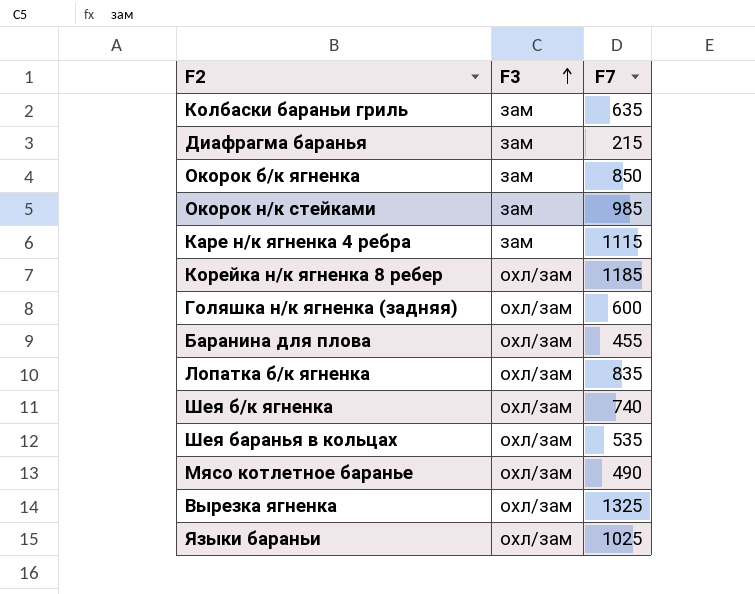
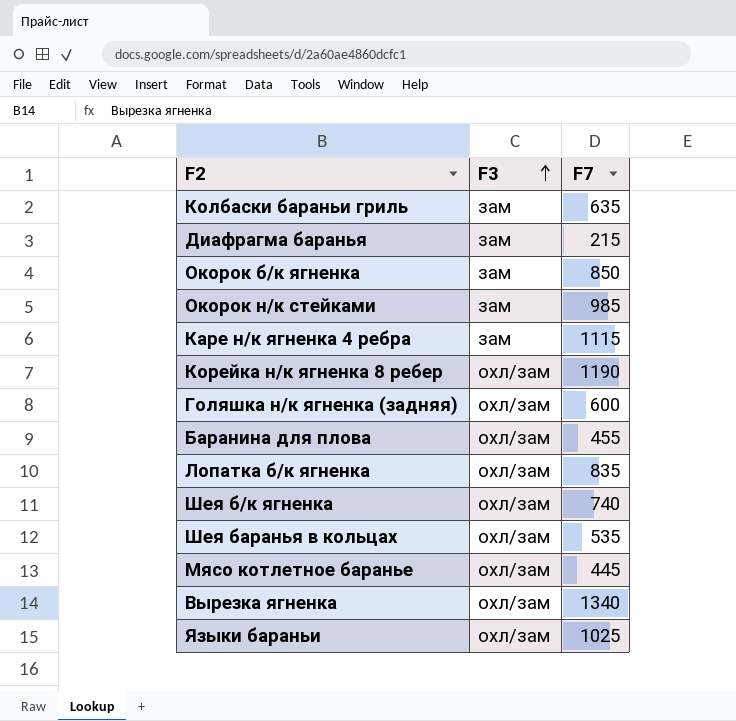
Корейка н/к ягненка 8 ребер | F7: 1185 -> 1190
Мясо котлетное баранье | F7: 490 -> 445
Вырезка ягненка | F7: 1325 -> 1340

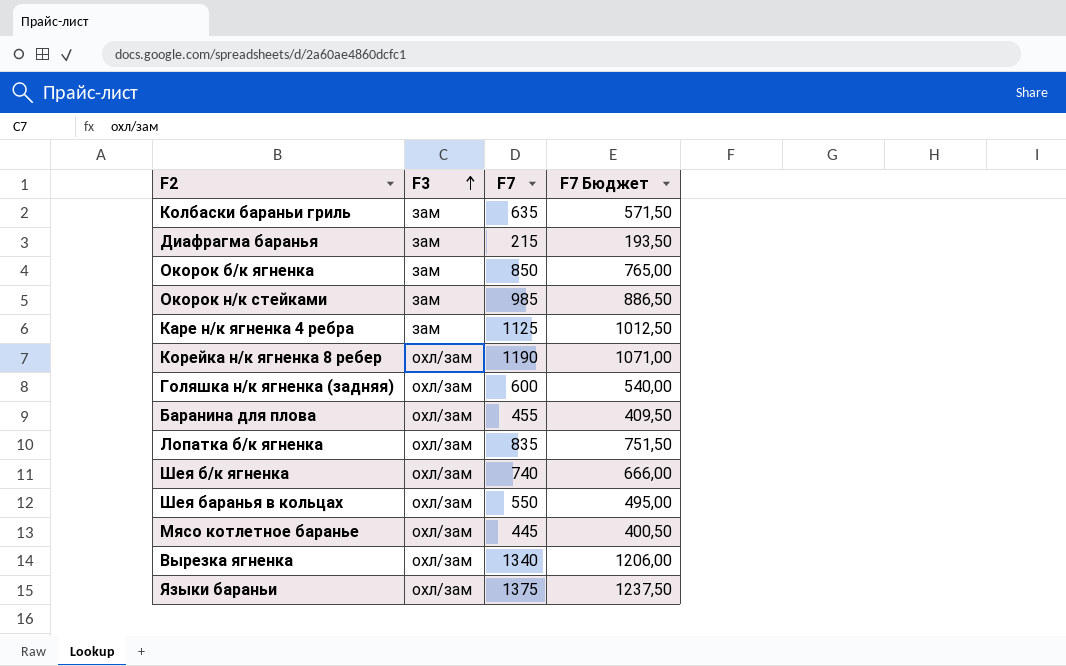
column F7 Бюджет | formula: none -> [F7] * 0,9
Каре н/к ягненка 4 ребра | F7: 1115 -> 1125
Шея баранья в кольцах | F7: 535 -> 550
Языки бараньи | F7: 1025 -> 1375

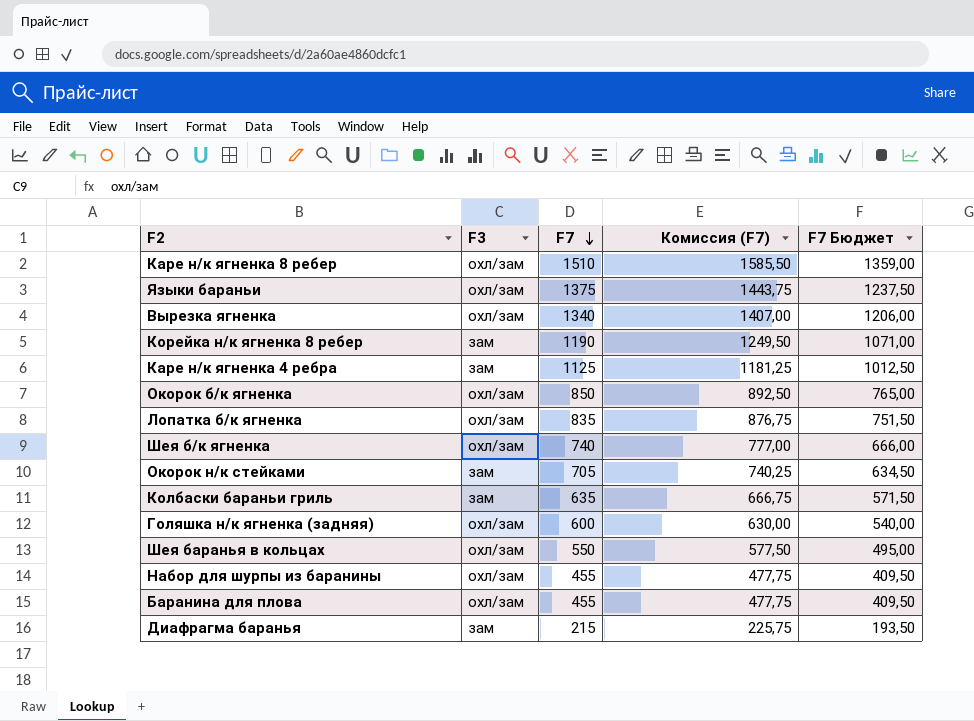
row order: F3 ascending -> F7 descending
column Комиссия (F7) | formula: none -> [F7] * 1,05
row Мясо котлетное баранье: охл/зам | 445 | 400,50 -> none
row Каре н/к ягненка 8 ребер: none -> охл/зам | 1510 | 1585,50 | 1359,00
Корейка н/к ягненка 8 ребер | F3: охл/зам -> зам
Окорок б/к ягненка | F3: зам -> охл/зам
Окорок н/к стейками | F7: 985 -> 705
Окорок н/к стейками | F7 Бюджет: 886,50 -> 634,50
row Набор для шурпы из баранины: none -> охл/зам | 455 | 477,75 | 409,50

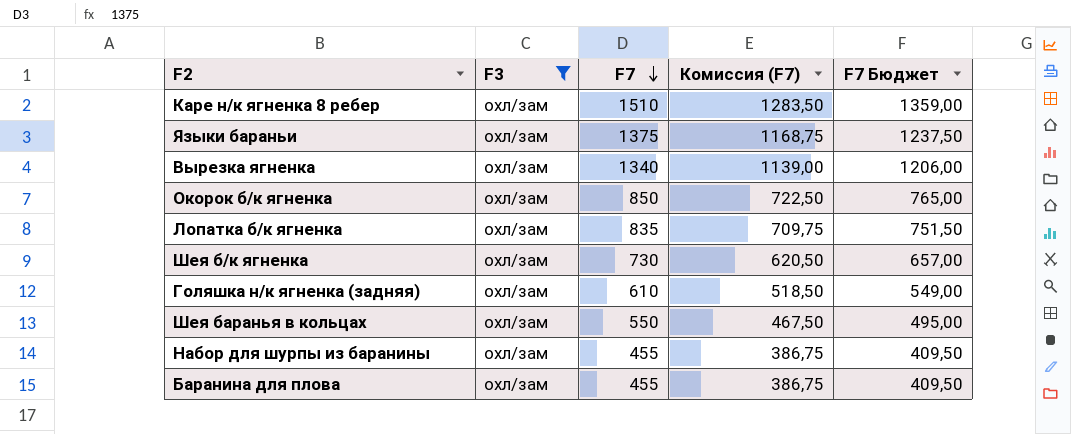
filter: none -> F3 = охл/зам
column Комиссия (F7) | formula: [F7] * 1,05 -> [F7] * 0,85
Шея б/к ягненка | F7: 740 -> 730
Шея б/к ягненка | F7 Бюджет: 666,00 -> 657,00
Голяшка н/к ягненка (задняя) | F7: 600 -> 610
Голяшка н/к ягненка (задняя) | F7 Бюджет: 540,00 -> 549,00

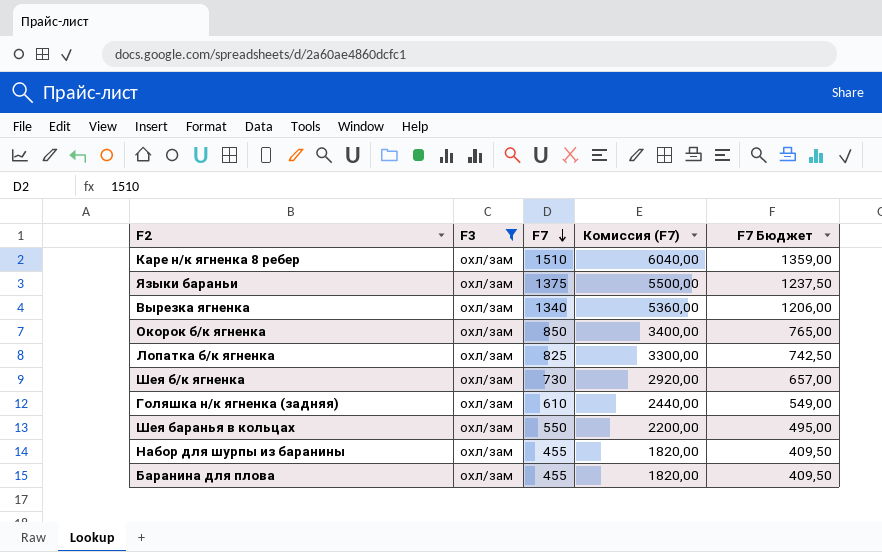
column Комиссия (F7) | formula: [F7] * 0,85 -> [F7] * 4
Лопатка б/к ягненка | F7: 835 -> 825
Лопатка б/к ягненка | F7 Бюджет: 751,50 -> 742,50

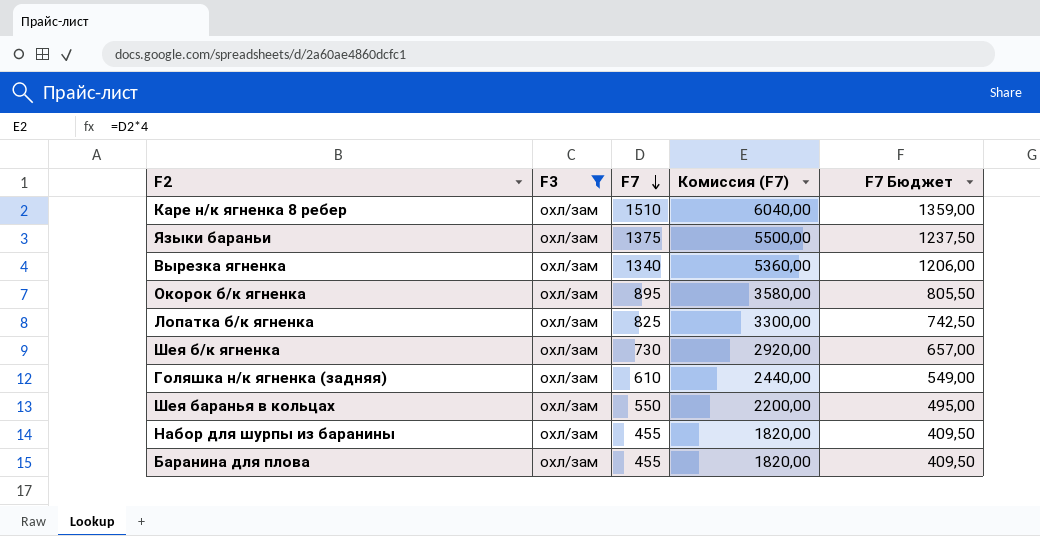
Окорок б/к ягненка | F7: 850 -> 895
Окорок б/к ягненка | Комиссия (F7): 3400,00 -> 3580,00
Окорок б/к ягненка | F7 Бюджет: 765,00 -> 805,50

